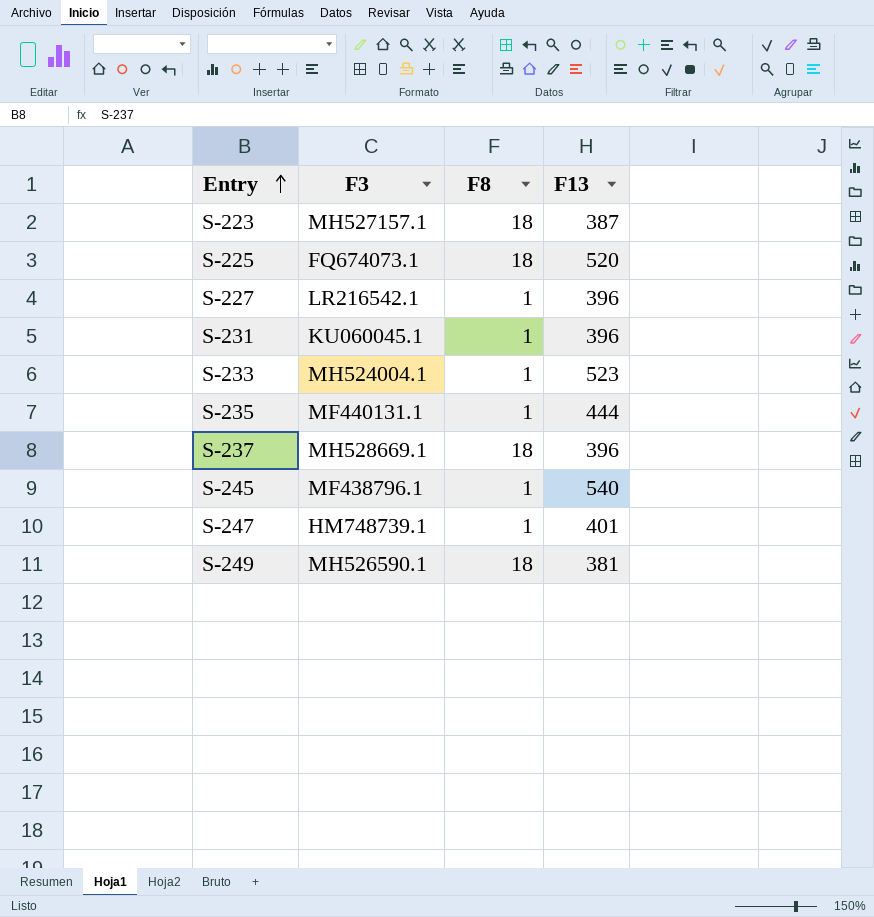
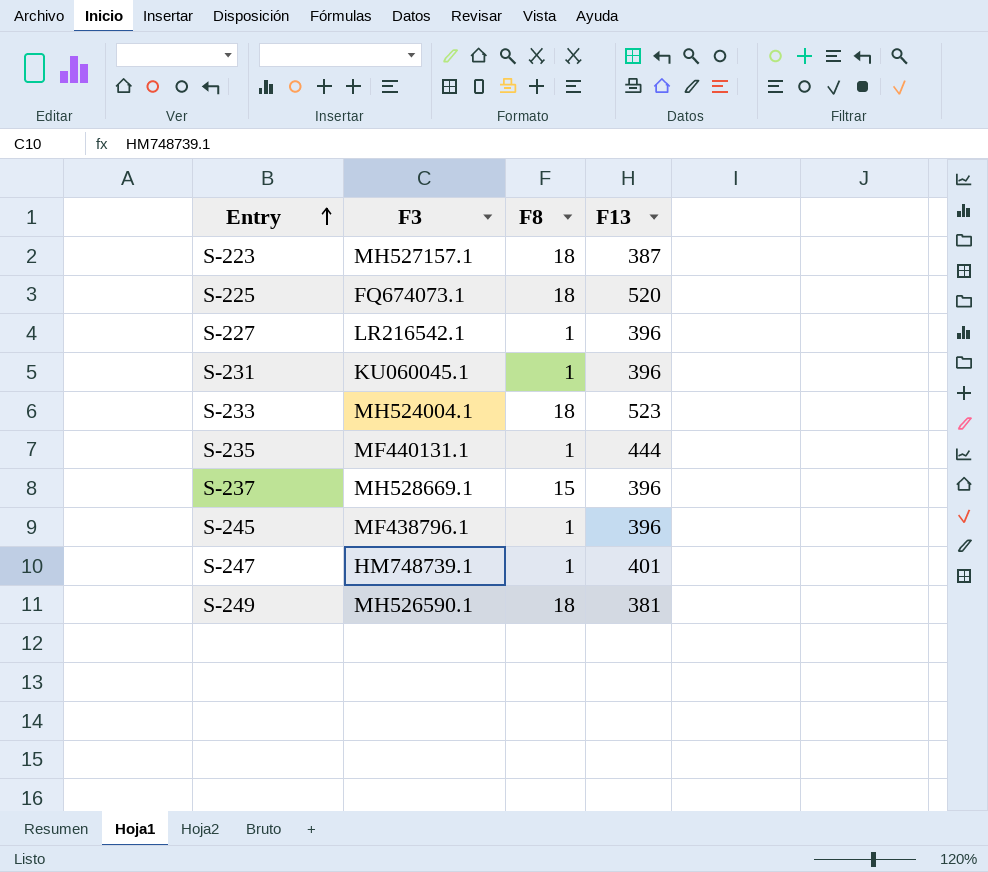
S-233 | F8: 1 -> 18
S-237 | F8: 18 -> 15
S-245 | F13: 540 -> 396

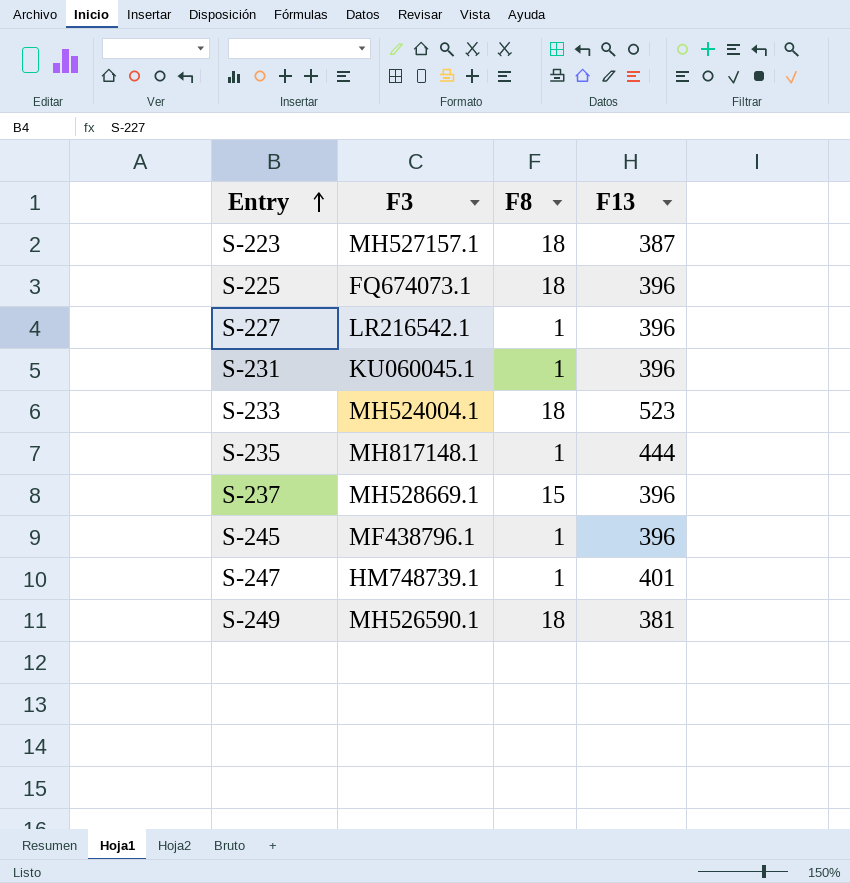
S-225 | F13: 520 -> 396
S-235 | F3: MF440131.1 -> MH817148.1

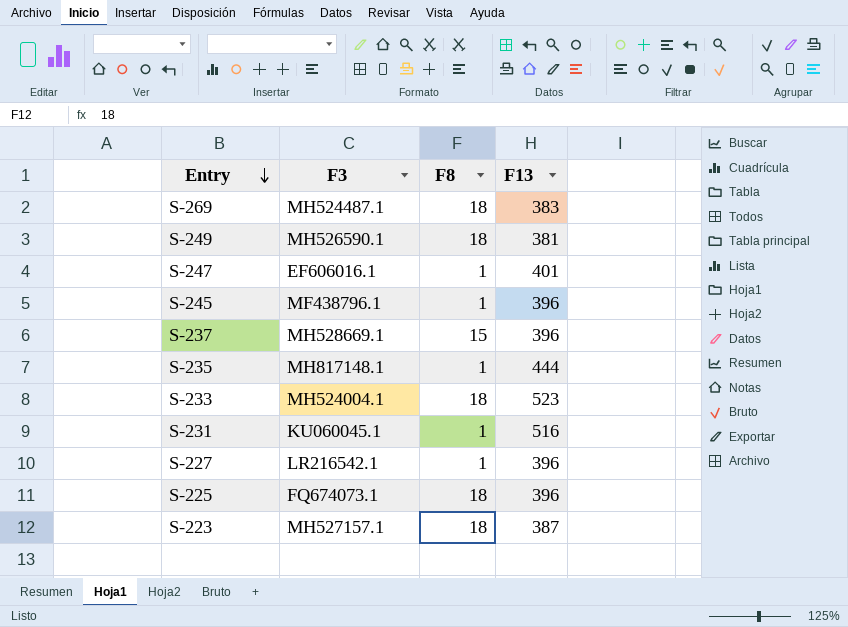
row order: Entry ascending -> Entry descending
row S-269: none -> MH524487.1 | 18 | 383
S-247 | F3: HM748739.1 -> EF606016.1
S-231 | F13: 396 -> 516

